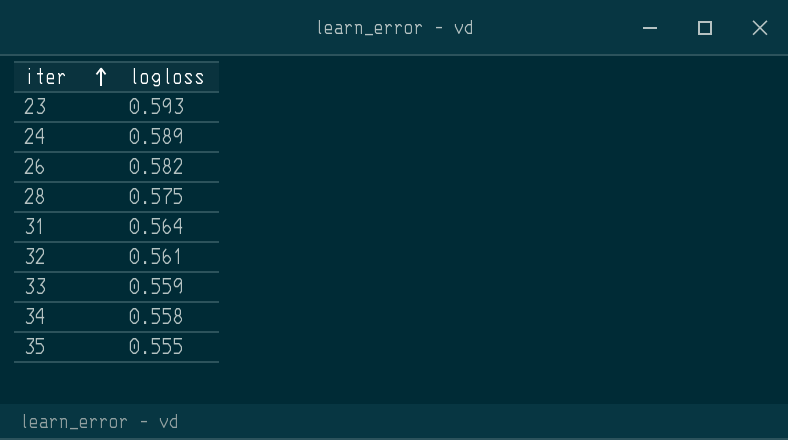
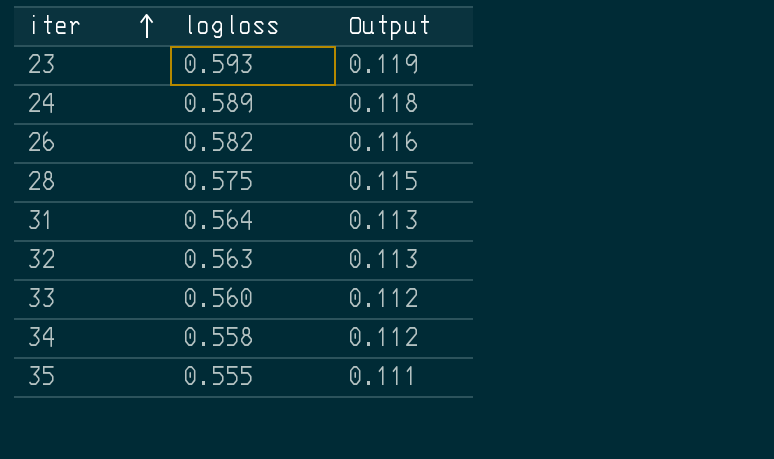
column Output | formula: none -> [logloss] * 0.2
32 | logloss: 0.561 -> 0.563
33 | logloss: 0.559 -> 0.560

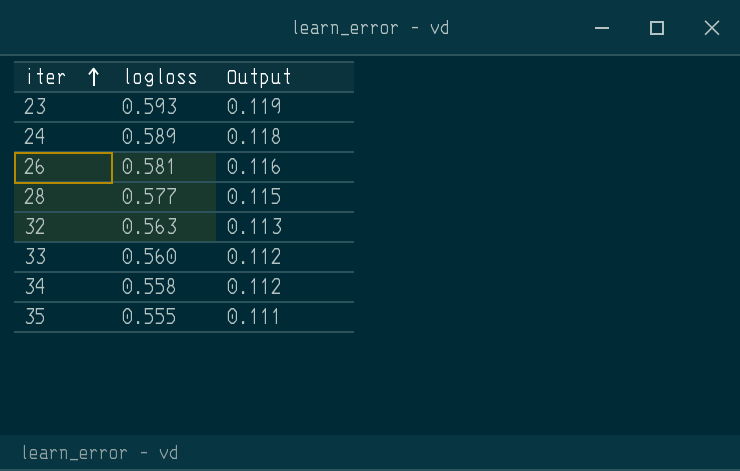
row 31: 0.564 | 0.113 -> none
26 | logloss: 0.582 -> 0.581
28 | logloss: 0.575 -> 0.577

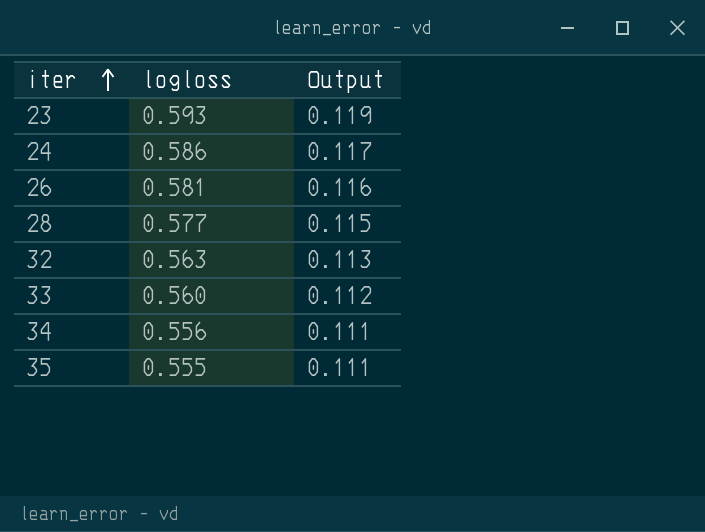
24 | logloss: 0.589 -> 0.586
24 | Output: 0.118 -> 0.117
34 | logloss: 0.558 -> 0.556
34 | Output: 0.112 -> 0.111

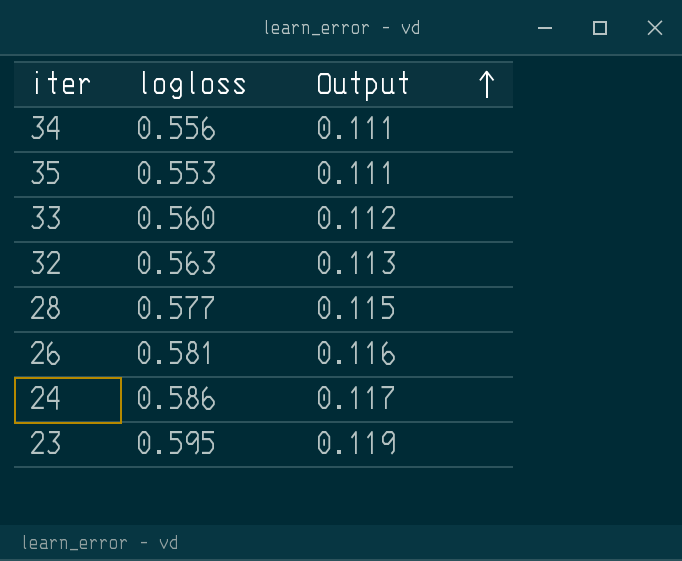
row order: iter ascending -> Output ascending
35 | logloss: 0.555 -> 0.553
23 | logloss: 0.593 -> 0.595

